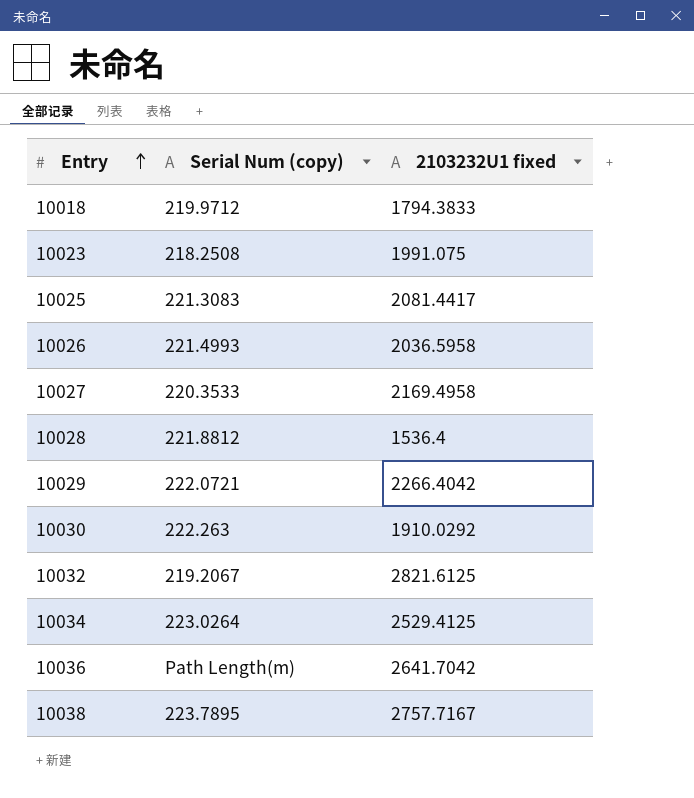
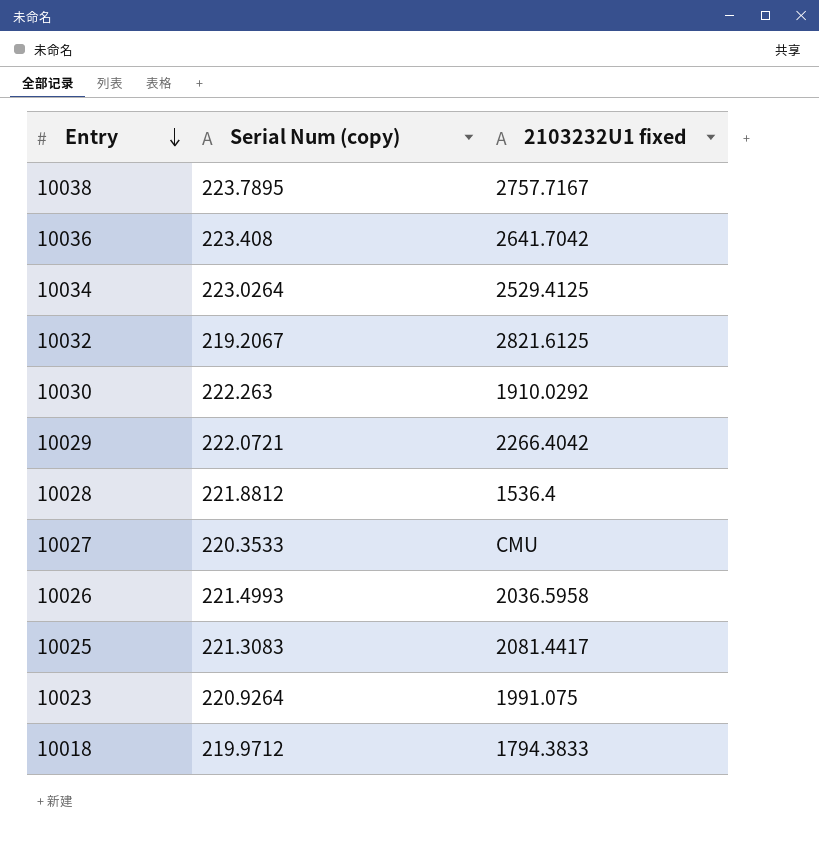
row order: Entry ascending -> Entry descending
10036 | Serial Num (copy): Path Length(m) -> 223.408
10027 | 2103232U1 fixed: 2169.4958 -> CMU
10023 | Serial Num (copy): 218.2508 -> 220.9264

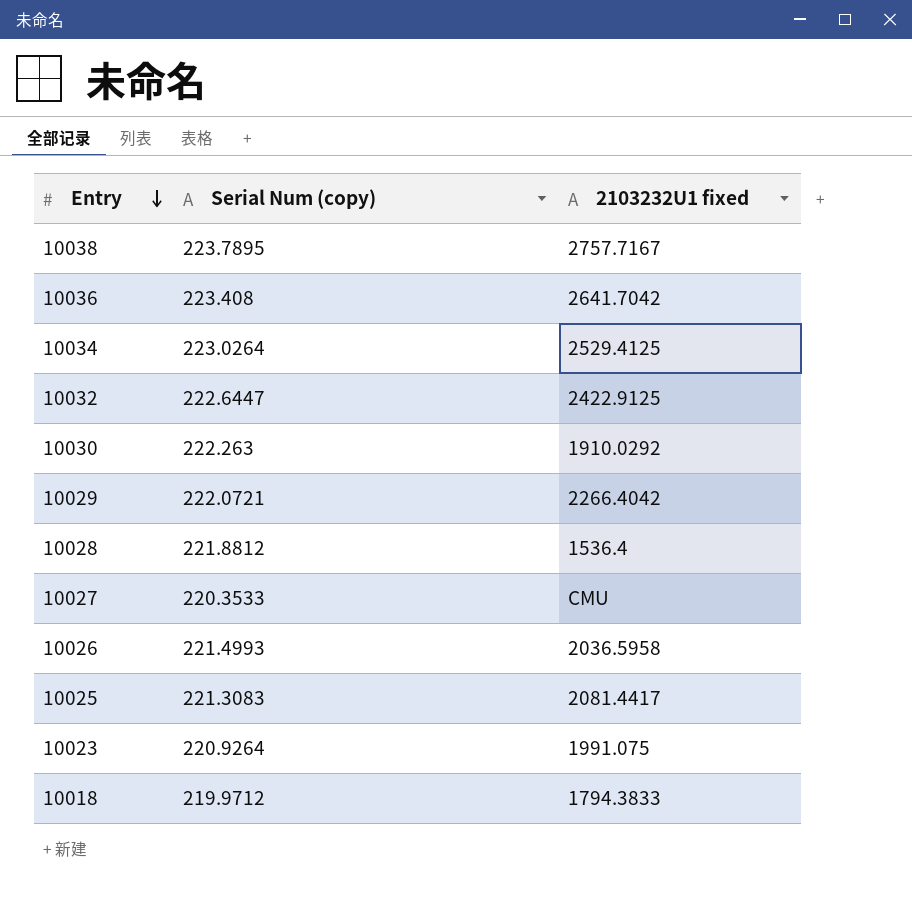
10032 | Serial Num (copy): 219.2067 -> 222.6447
10032 | 2103232U1 fixed: 2821.6125 -> 2422.9125

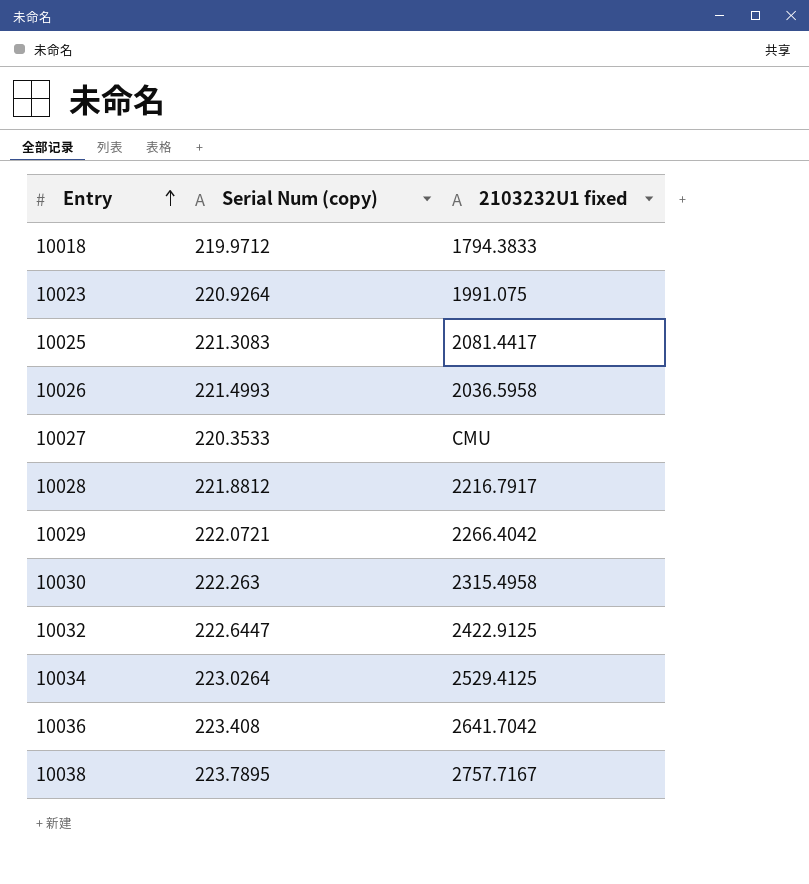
row order: Entry descending -> Entry ascending
10028 | 2103232U1 fixed: 1536.4 -> 2216.7917
10030 | 2103232U1 fixed: 1910.0292 -> 2315.4958

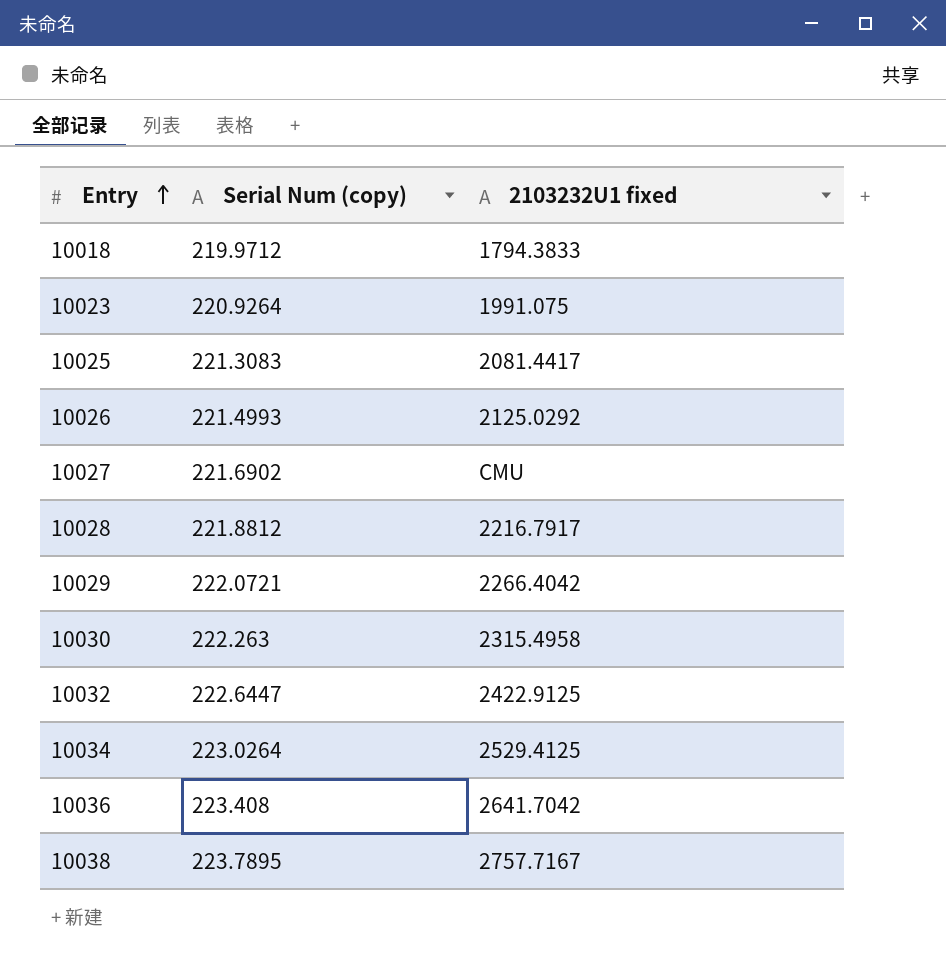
10026 | 2103232U1 fixed: 2036.5958 -> 2125.0292
10027 | Serial Num (copy): 220.3533 -> 221.6902

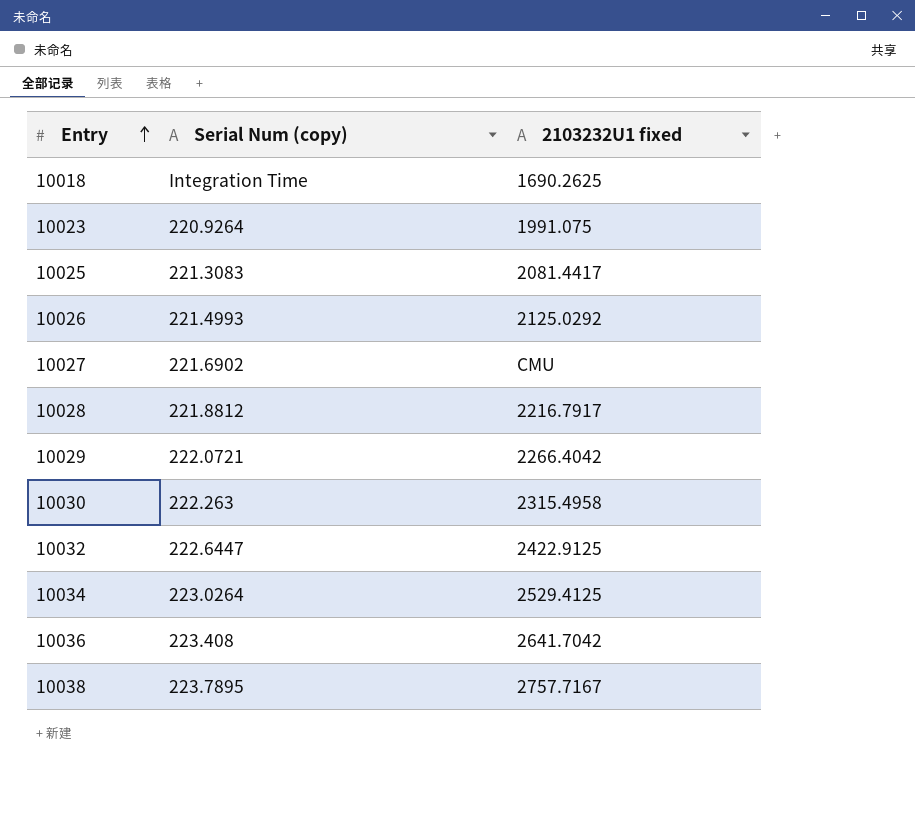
10018 | Serial Num (copy): 219.9712 -> Integration Time
10018 | 2103232U1 fixed: 1794.3833 -> 1690.2625

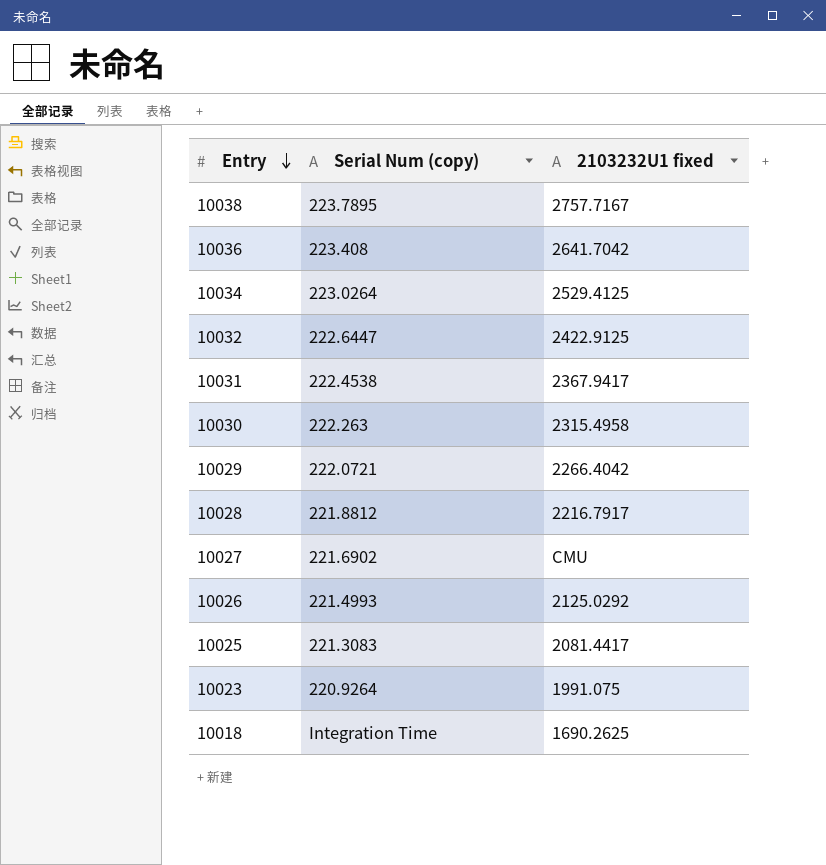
row order: Entry ascending -> Entry descending
row 10031: none -> 222.4538 | 2367.9417

